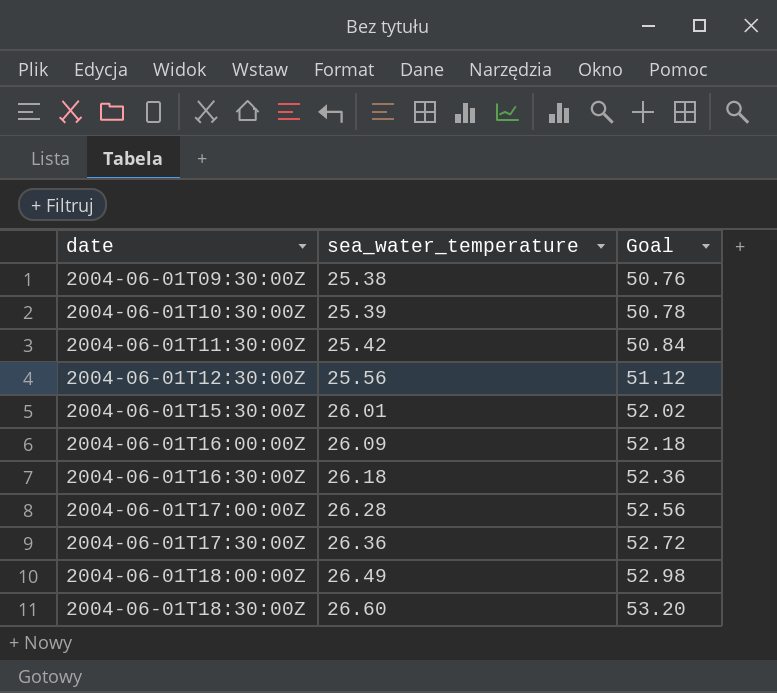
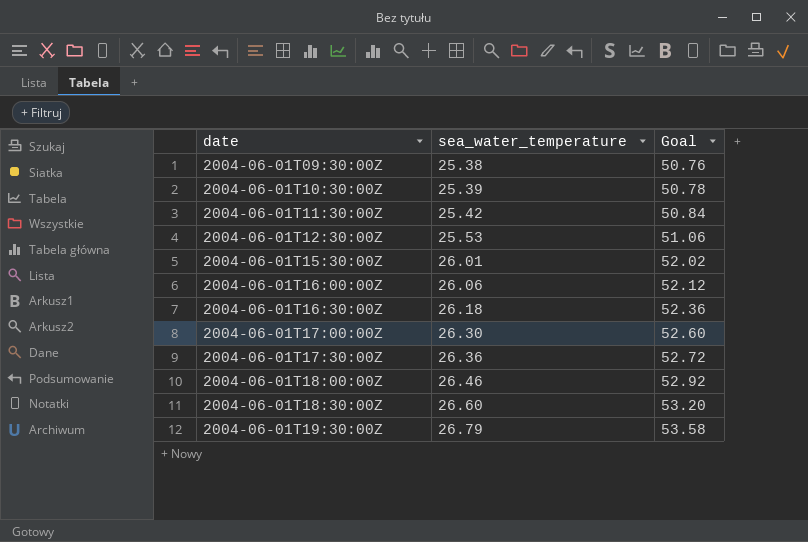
2004-06-01T12:30:00Z | sea_water_temperature: 25.56 -> 25.53
2004-06-01T12:30:00Z | Goal: 51.12 -> 51.06
2004-06-01T16:00:00Z | sea_water_temperature: 26.09 -> 26.06
2004-06-01T16:00:00Z | Goal: 52.18 -> 52.12
2004-06-01T17:00:00Z | sea_water_temperature: 26.28 -> 26.30
2004-06-01T17:00:00Z | Goal: 52.56 -> 52.60
2004-06-01T18:00:00Z | sea_water_temperature: 26.49 -> 26.46
2004-06-01T18:00:00Z | Goal: 52.98 -> 52.92
row 2004-06-01T19:30:00Z: none -> 26.79 | 53.58

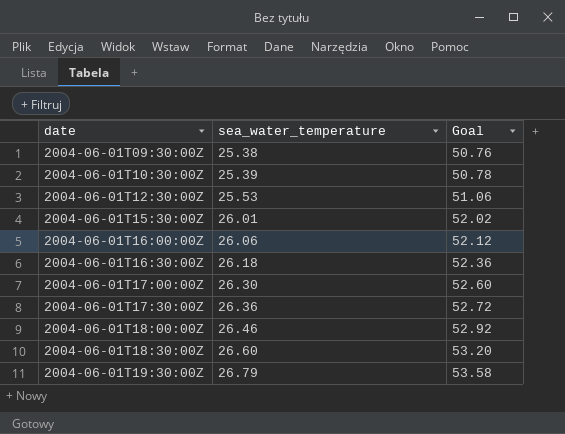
row 2004-06-01T11:30:00Z: 25.42 | 50.84 -> none

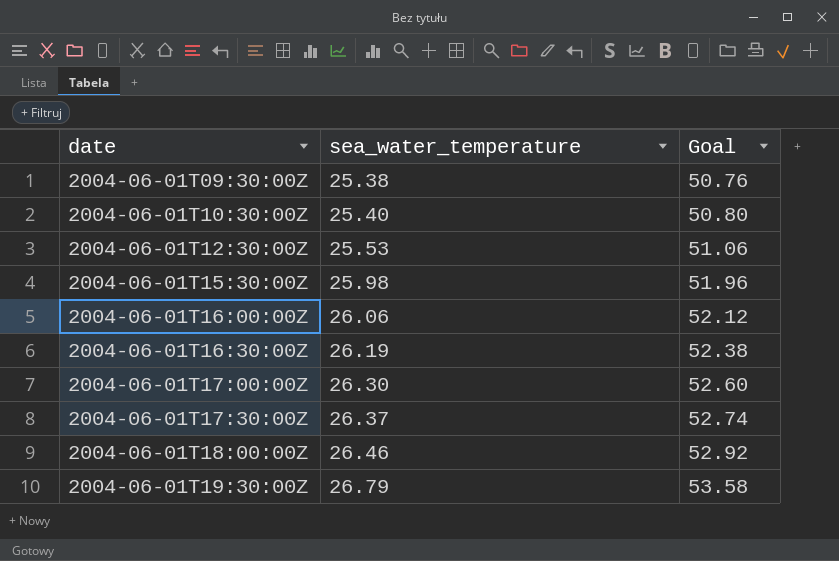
row 2004-06-01T18:30:00Z: 26.60 | 53.20 -> none
2004-06-01T10:30:00Z | sea_water_temperature: 25.39 -> 25.40
2004-06-01T10:30:00Z | Goal: 50.78 -> 50.80
2004-06-01T15:30:00Z | sea_water_temperature: 26.01 -> 25.98
2004-06-01T15:30:00Z | Goal: 52.02 -> 51.96
2004-06-01T16:30:00Z | sea_water_temperature: 26.18 -> 26.19
2004-06-01T16:30:00Z | Goal: 52.36 -> 52.38
2004-06-01T17:30:00Z | sea_water_temperature: 26.36 -> 26.37
2004-06-01T17:30:00Z | Goal: 52.72 -> 52.74

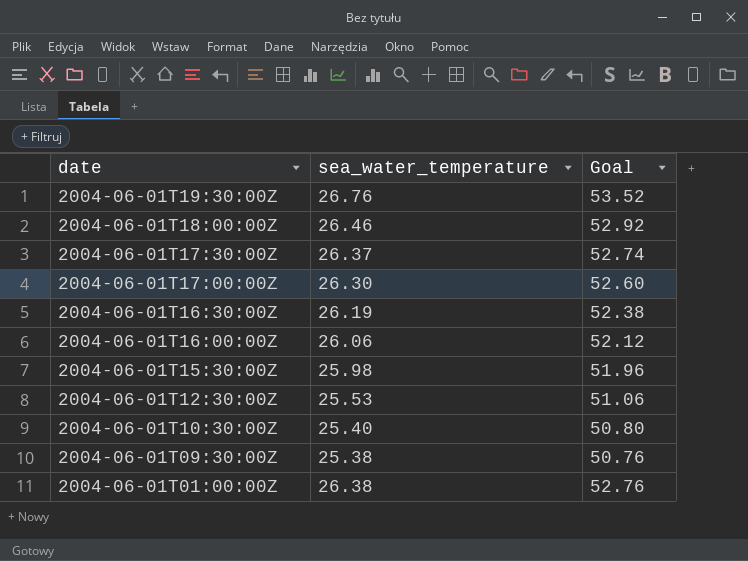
row order: date ascending -> date descending
2004-06-01T19:30:00Z | sea_water_temperature: 26.79 -> 26.76
2004-06-01T19:30:00Z | Goal: 53.58 -> 53.52
row 2004-06-01T01:00:00Z: none -> 26.38 | 52.76

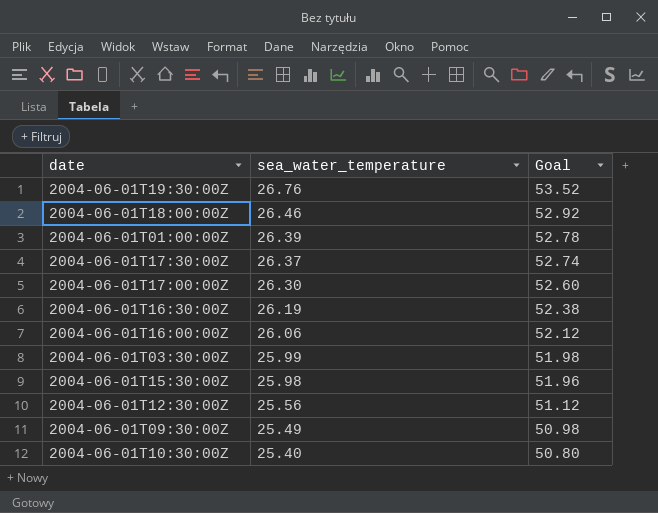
row order: date descending -> sea_water_temperature descending
2004-06-01T01:00:00Z | sea_water_temperature: 26.38 -> 26.39
2004-06-01T01:00:00Z | Goal: 52.76 -> 52.78
row 2004-06-01T03:30:00Z: none -> 25.99 | 51.98
2004-06-01T12:30:00Z | sea_water_temperature: 25.53 -> 25.56
2004-06-01T12:30:00Z | Goal: 51.06 -> 51.12
2004-06-01T09:30:00Z | sea_water_temperature: 25.38 -> 25.49
2004-06-01T09:30:00Z | Goal: 50.76 -> 50.98

